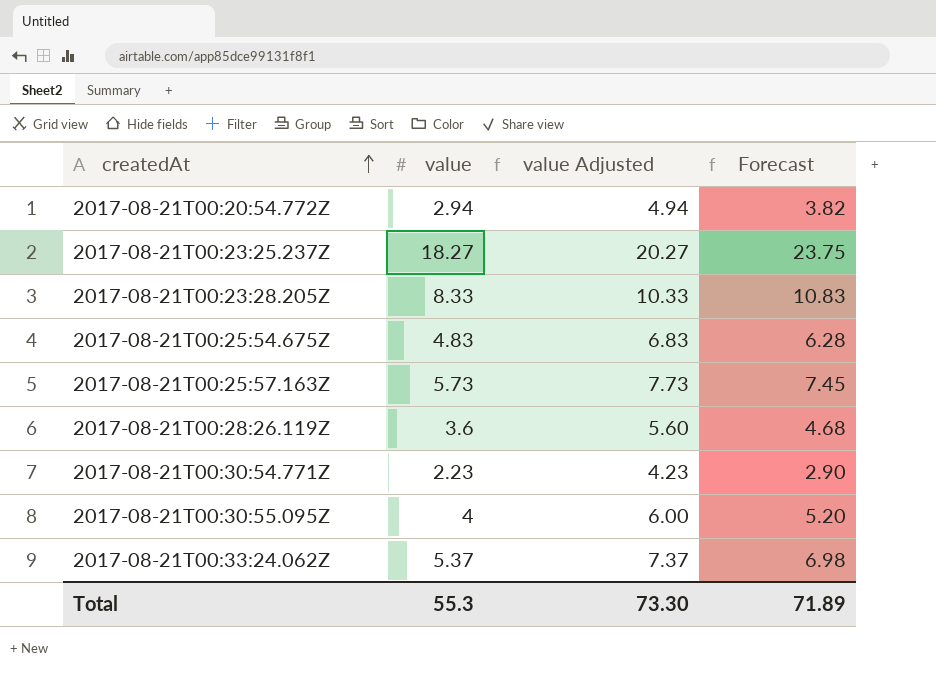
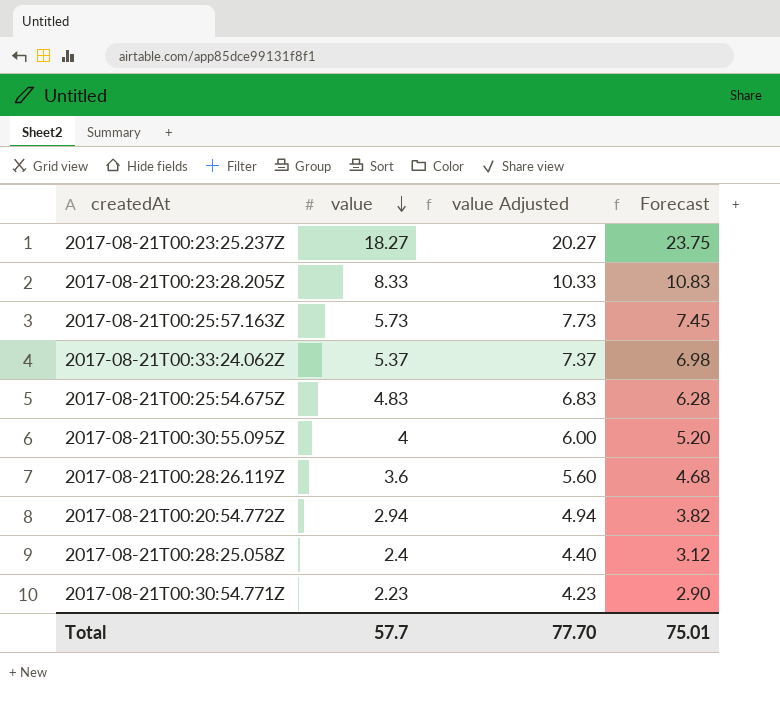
row order: createdAt ascending -> value descending
row 2017-08-21T00:28:25.058Z: none -> 2.4 | 4.40 | 3.12
Total | value: 55.3 -> 57.7
Total | value Adjusted: 73.30 -> 77.70
Total | Forecast: 71.89 -> 75.01

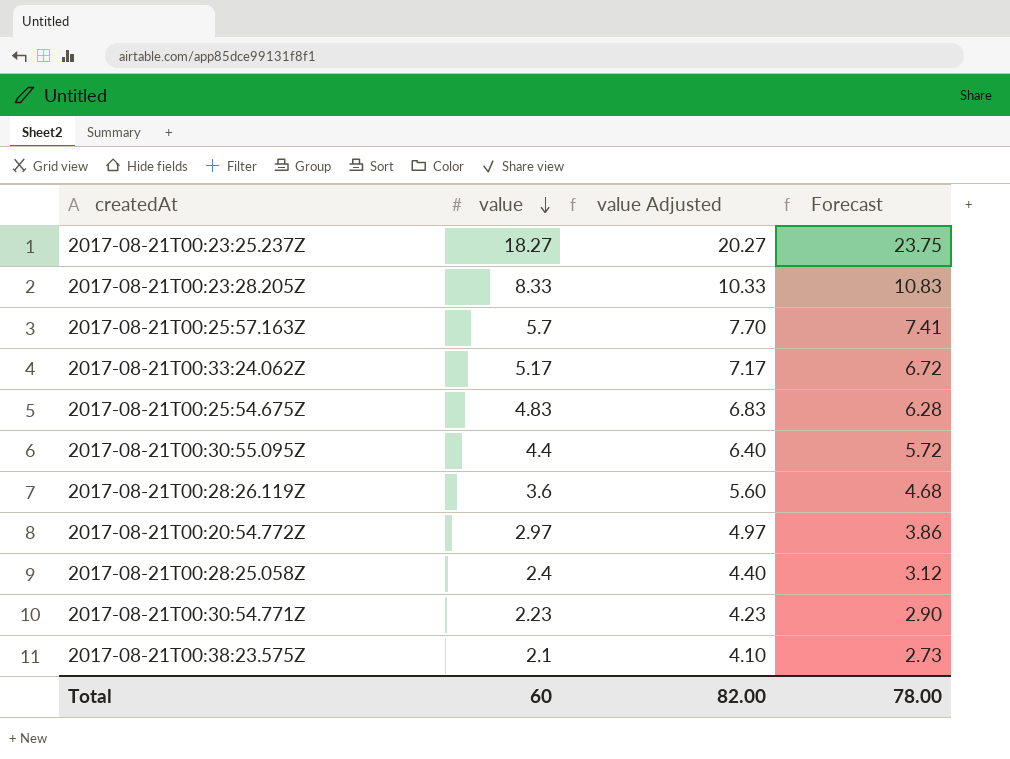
2017-08-21T00:25:57.163Z | value: 5.73 -> 5.7
2017-08-21T00:25:57.163Z | value Adjusted: 7.73 -> 7.70
2017-08-21T00:25:57.163Z | Forecast: 7.45 -> 7.41
2017-08-21T00:33:24.062Z | value: 5.37 -> 5.17
2017-08-21T00:33:24.062Z | value Adjusted: 7.37 -> 7.17
2017-08-21T00:33:24.062Z | Forecast: 6.98 -> 6.72
2017-08-21T00:30:55.095Z | value: 4 -> 4.4
2017-08-21T00:30:55.095Z | value Adjusted: 6.00 -> 6.40
2017-08-21T00:30:55.095Z | Forecast: 5.20 -> 5.72
2017-08-21T00:20:54.772Z | value: 2.94 -> 2.97
2017-08-21T00:20:54.772Z | value Adjusted: 4.94 -> 4.97
2017-08-21T00:20:54.772Z | Forecast: 3.82 -> 3.86
row 2017-08-21T00:38:23.575Z: none -> 2.1 | 4.10 | 2.73
Total | value: 57.7 -> 60
Total | value Adjusted: 77.70 -> 82.00
Total | Forecast: 75.01 -> 78.00

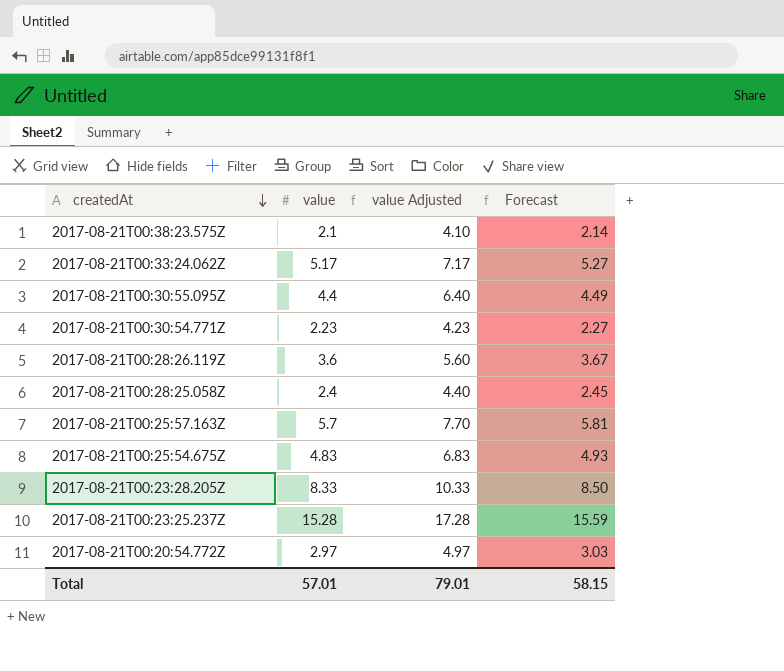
row order: value descending -> createdAt descending
column Forecast | formula: [value] * 1.3 -> [value] * 1.02
2017-08-21T00:23:25.237Z | value: 18.27 -> 15.28
2017-08-21T00:23:25.237Z | value Adjusted: 20.27 -> 17.28
Total | value: 60 -> 57.01
Total | value Adjusted: 82.00 -> 79.01
Total | Forecast: 78.00 -> 58.15

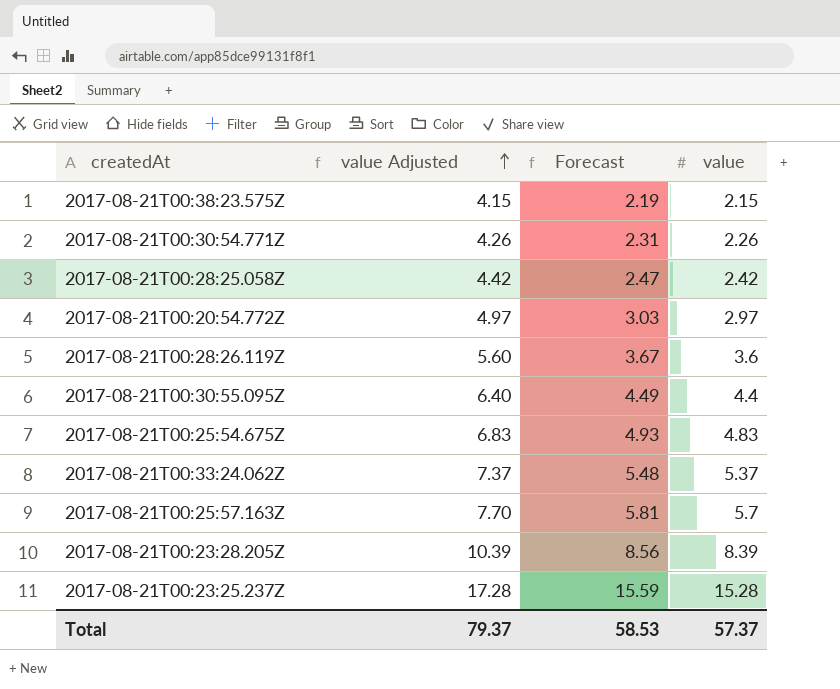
row order: createdAt descending -> value Adjusted ascending
column value | position: 2 -> 4
2017-08-21T00:38:23.575Z | value Adjusted: 4.10 -> 4.15
2017-08-21T00:38:23.575Z | Forecast: 2.14 -> 2.19
2017-08-21T00:38:23.575Z | value: 2.1 -> 2.15
2017-08-21T00:30:54.771Z | value Adjusted: 4.23 -> 4.26
2017-08-21T00:30:54.771Z | Forecast: 2.27 -> 2.31
2017-08-21T00:30:54.771Z | value: 2.23 -> 2.26
2017-08-21T00:28:25.058Z | value Adjusted: 4.40 -> 4.42
2017-08-21T00:28:25.058Z | Forecast: 2.45 -> 2.47
2017-08-21T00:28:25.058Z | value: 2.4 -> 2.42
2017-08-21T00:33:24.062Z | value Adjusted: 7.17 -> 7.37
2017-08-21T00:33:24.062Z | Forecast: 5.27 -> 5.48
2017-08-21T00:33:24.062Z | value: 5.17 -> 5.37
2017-08-21T00:23:28.205Z | value Adjusted: 10.33 -> 10.39
2017-08-21T00:23:28.205Z | Forecast: 8.50 -> 8.56
2017-08-21T00:23:28.205Z | value: 8.33 -> 8.39
Total | value Adjusted: 79.01 -> 79.37
Total | Forecast: 58.15 -> 58.53
Total | value: 57.01 -> 57.37

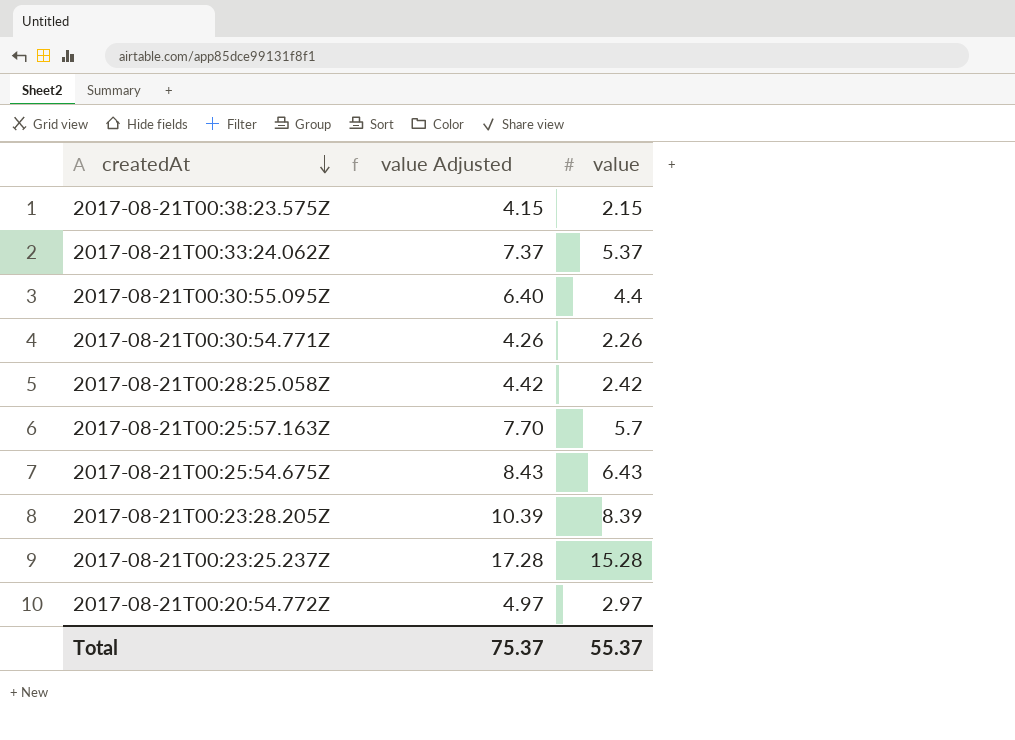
row order: value Adjusted ascending -> createdAt descending
column Forecast | formula: [value] * 1.02 -> none
row 2017-08-21T00:28:26.119Z: 5.60 | 3.67 | 3.6 -> none
2017-08-21T00:25:54.675Z | value Adjusted: 6.83 -> 8.43
2017-08-21T00:25:54.675Z | value: 4.83 -> 6.43
Total | value Adjusted: 79.37 -> 75.37
Total | value: 57.37 -> 55.37

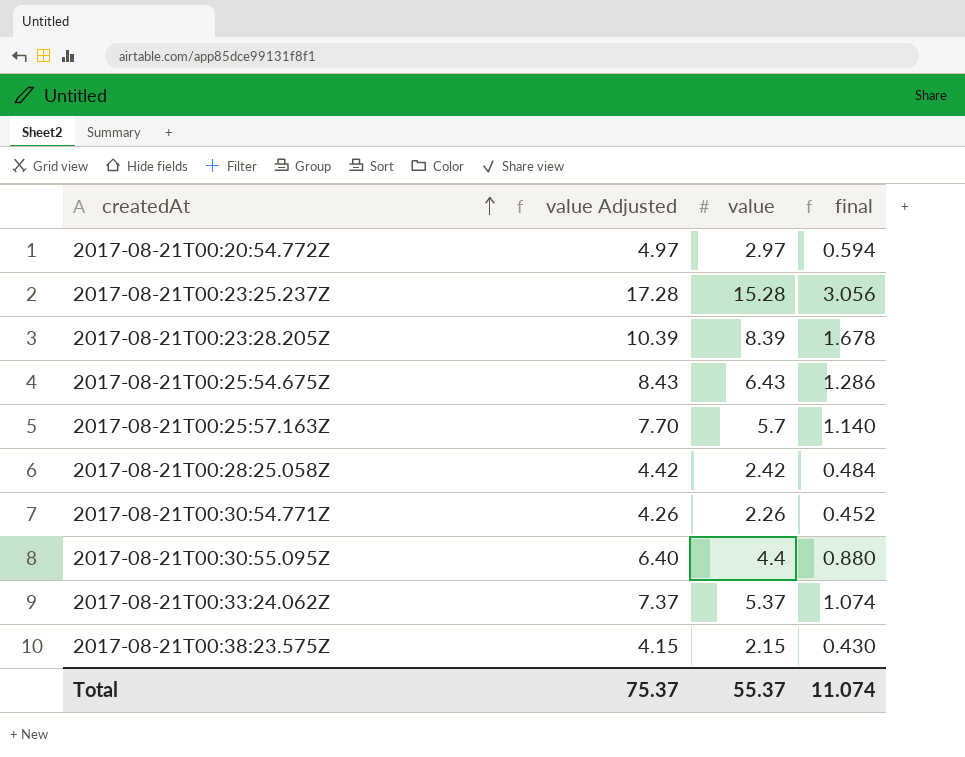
row order: createdAt descending -> createdAt ascending
column final | formula: none -> [value] * 0.2

